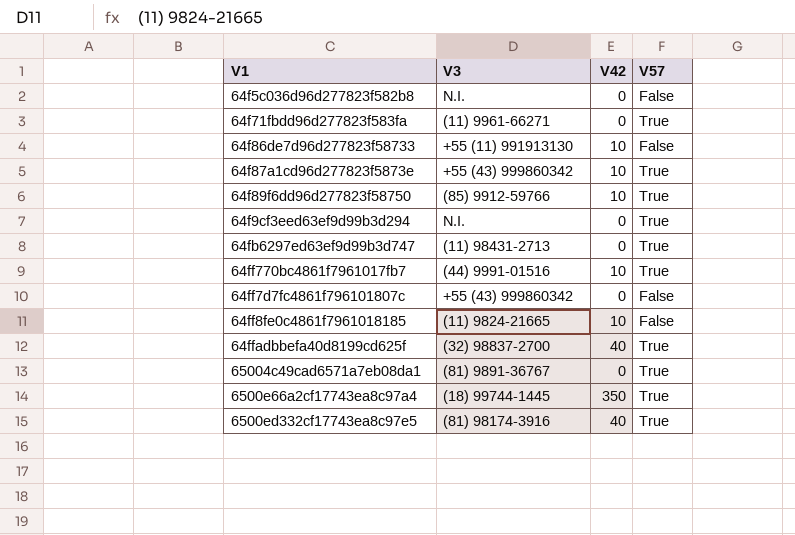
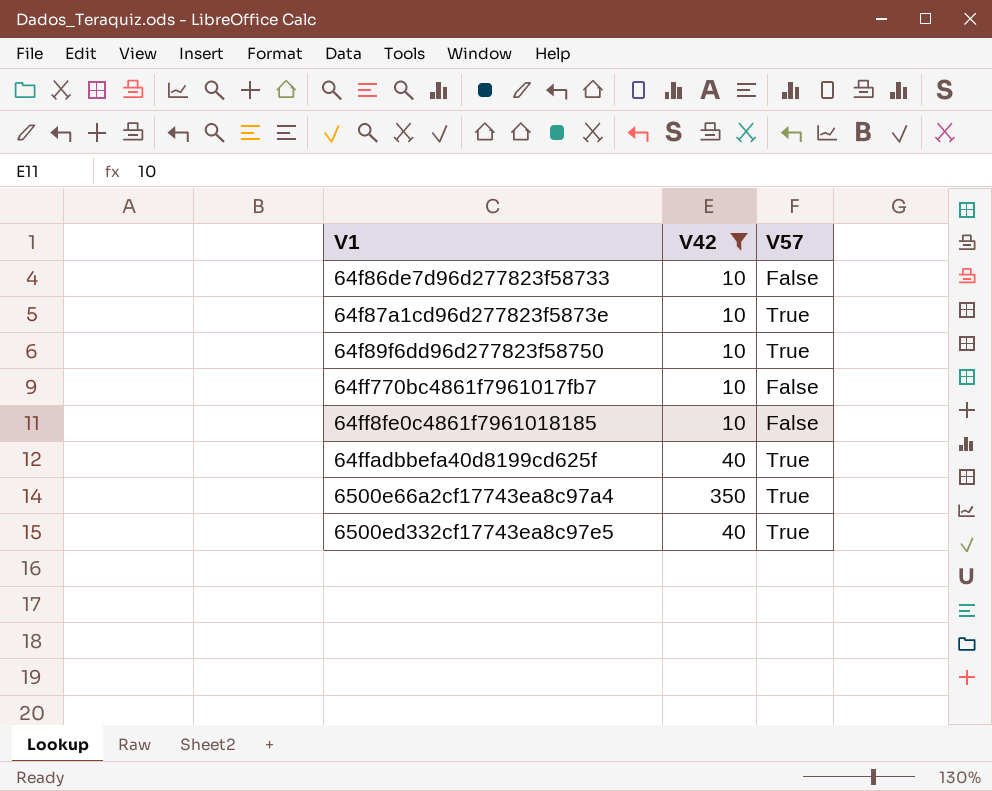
filter: none -> V42 != 0
column V3 | position: 2 -> none
64ff770bc4861f7961017fb7 | V57: True -> False

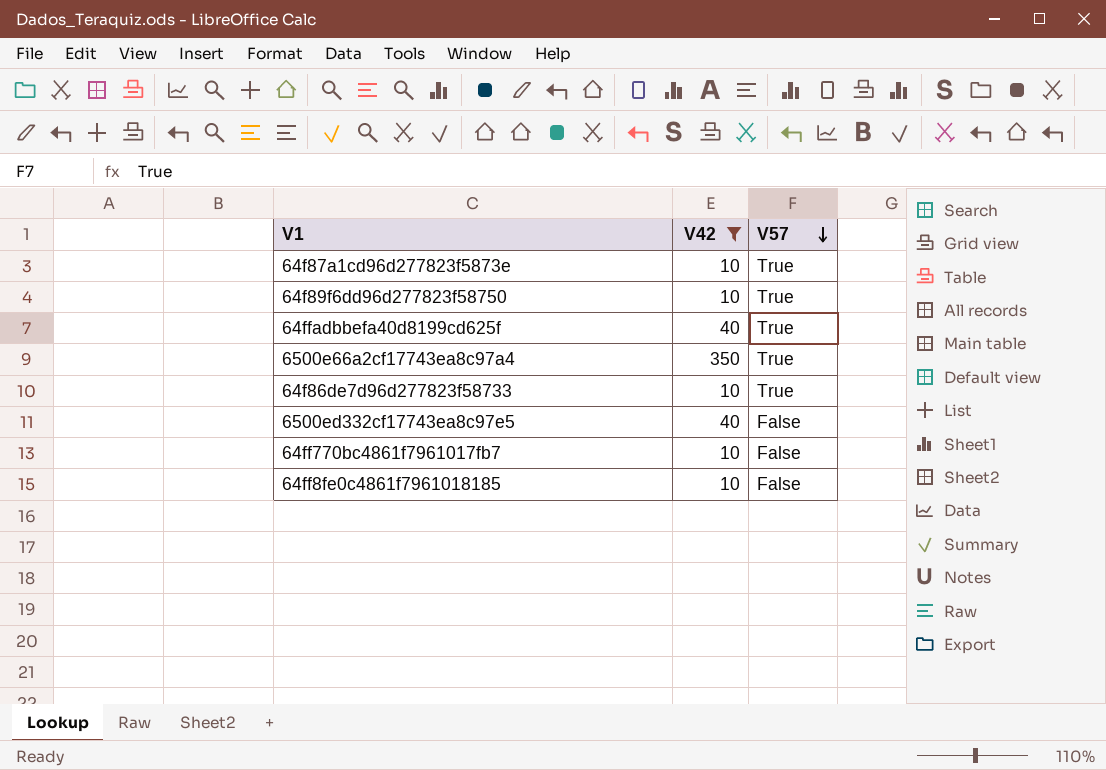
row order: none -> V57 descending
64f86de7d96d277823f58733 | V57: False -> True
6500ed332cf17743ea8c97e5 | V57: True -> False

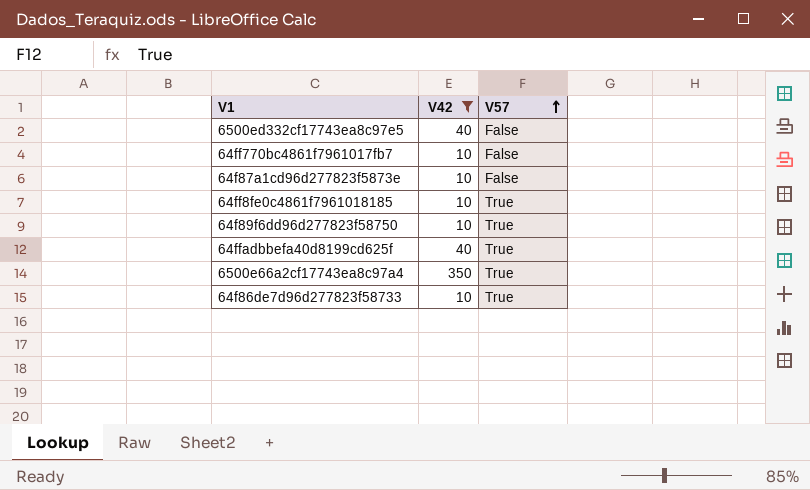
row order: V57 descending -> V57 ascending
64f87a1cd96d277823f5873e | V57: True -> False
64ff8fe0c4861f7961018185 | V57: False -> True

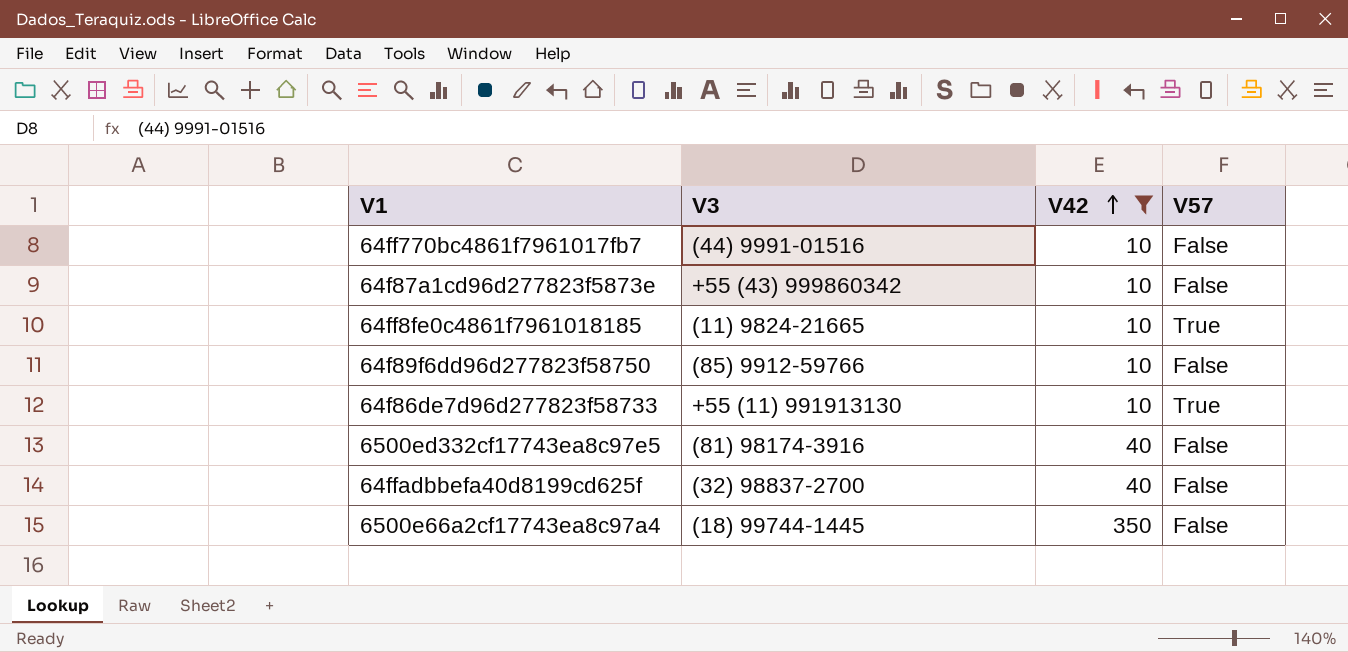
row order: V57 ascending -> V42 ascending
column V3 | position: none -> 2
64f89f6dd96d277823f58750 | V57: True -> False
64ffadbbefa40d8199cd625f | V57: True -> False
6500e66a2cf17743ea8c97a4 | V57: True -> False

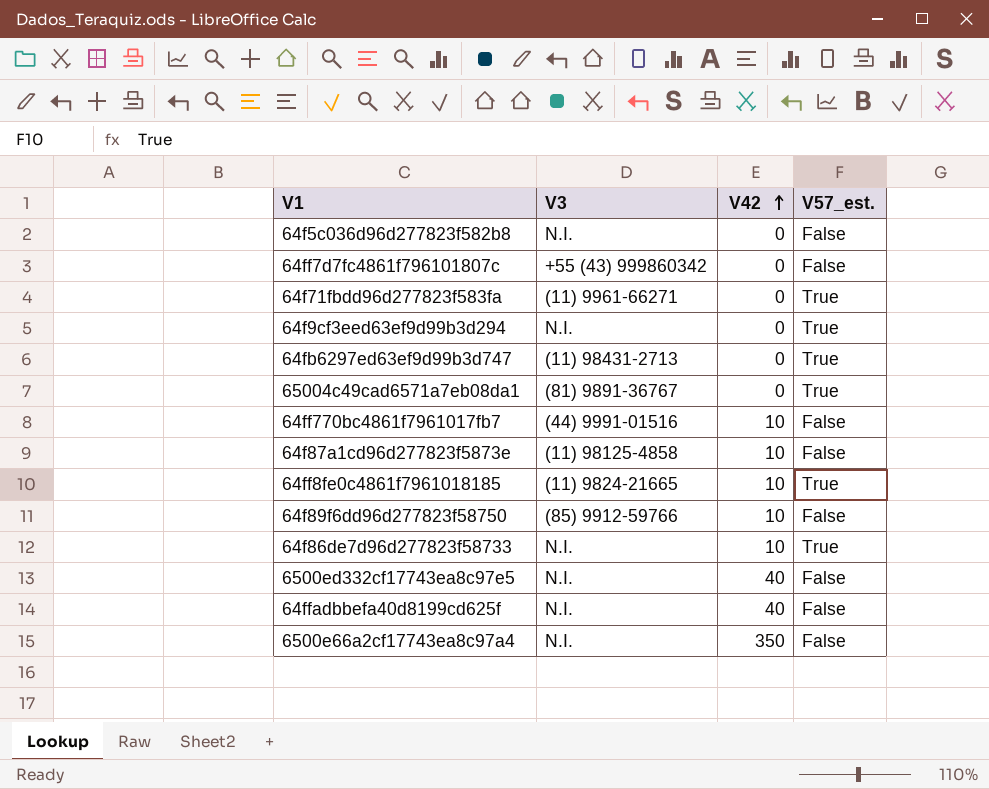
filter: V42 != 0 -> none
column name: V57 -> V57_est.
64f87a1cd96d277823f5873e | V3: +55 (43) 999860342 -> (11) 98125-4858
64f86de7d96d277823f58733 | V3: +55 (11) 991913130 -> N.I.
6500ed332cf17743ea8c97e5 | V3: (81) 98174-3916 -> N.I.
64ffadbbefa40d8199cd625f | V3: (32) 98837-2700 -> N.I.
6500e66a2cf17743ea8c97a4 | V3: (18) 99744-1445 -> N.I.

